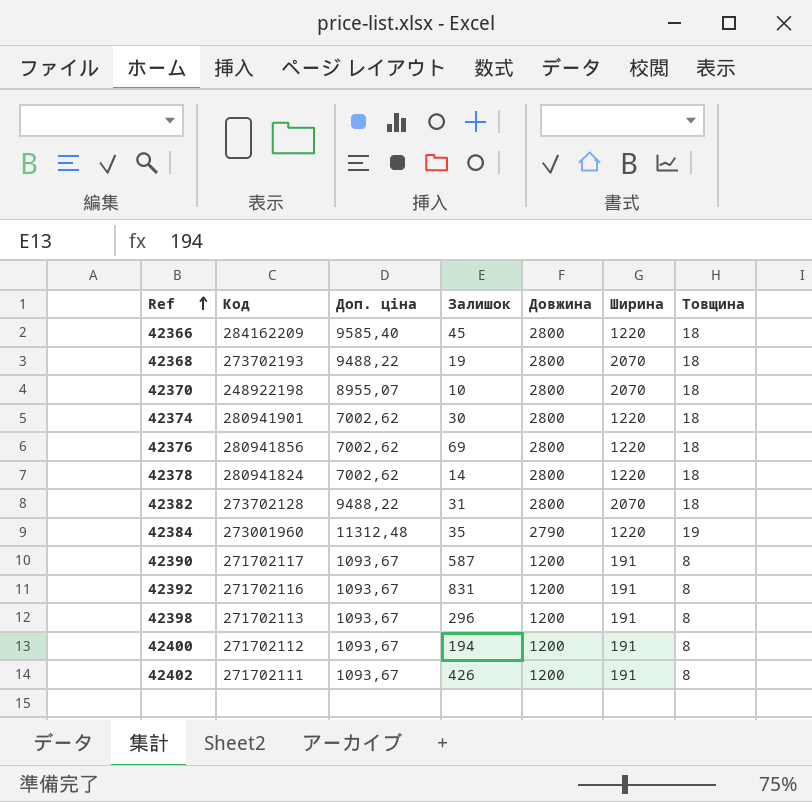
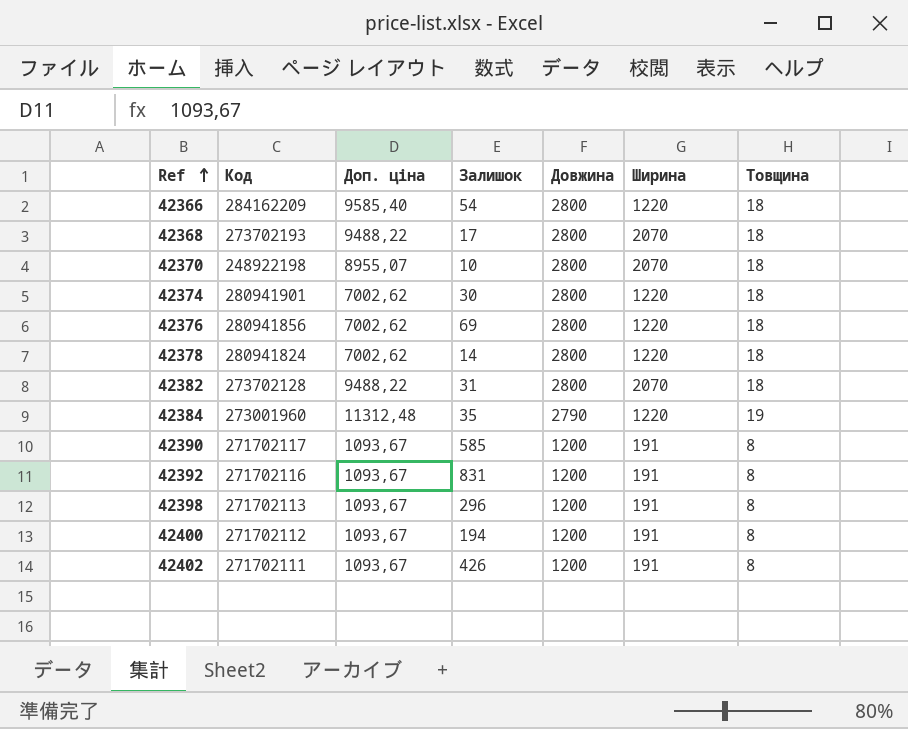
42366 | Залишок: 45 -> 54
42368 | Залишок: 19 -> 17
42390 | Залишок: 587 -> 585

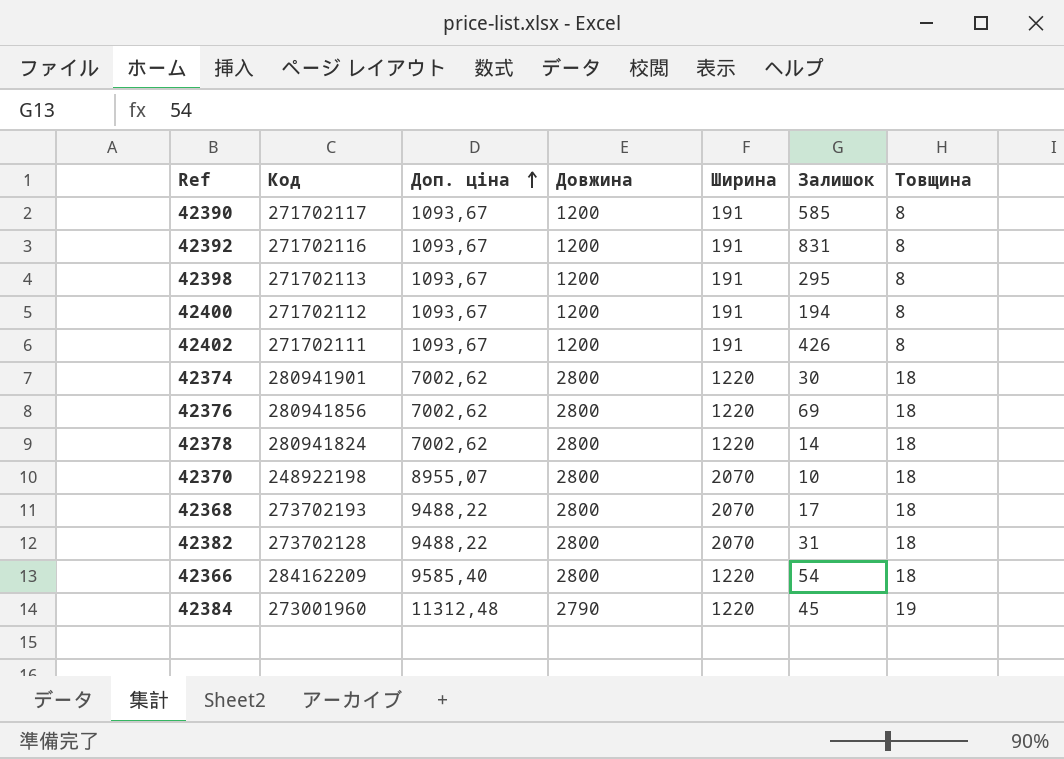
row order: Ref ascending -> Доп. ціна ascending
column Залишок | position: 4 -> 6
42398 | Залишок: 296 -> 295
42384 | Залишок: 35 -> 45

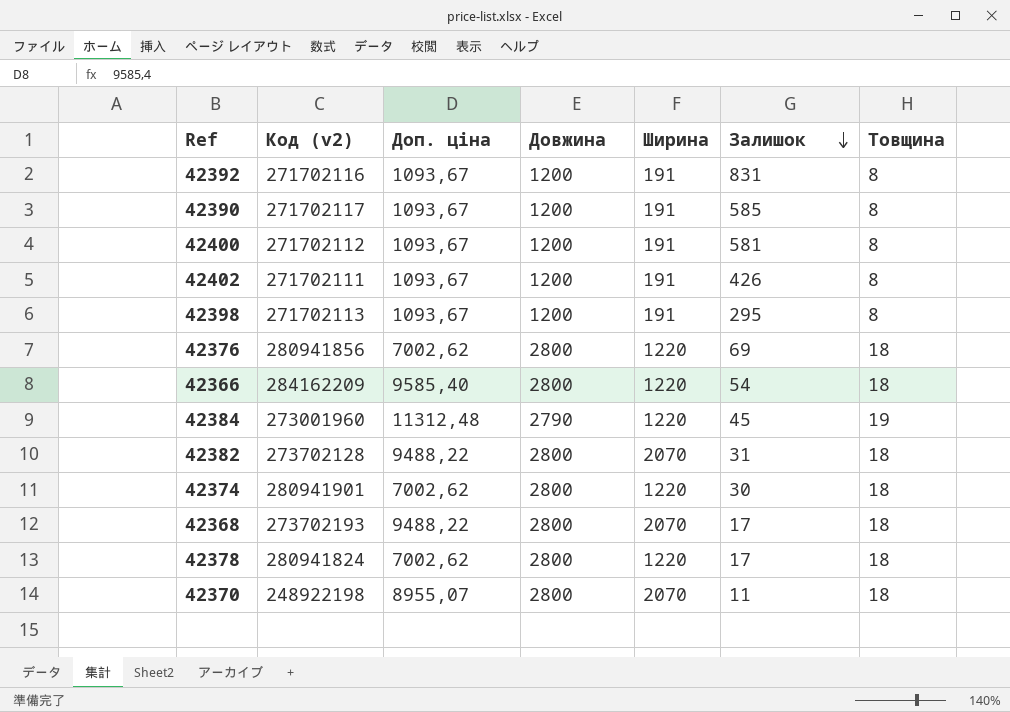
row order: Доп. ціна ascending -> Залишок descending
column name: Код -> Код (v2)
42400 | Залишок: 194 -> 581
42378 | Залишок: 14 -> 17
42370 | Залишок: 10 -> 11

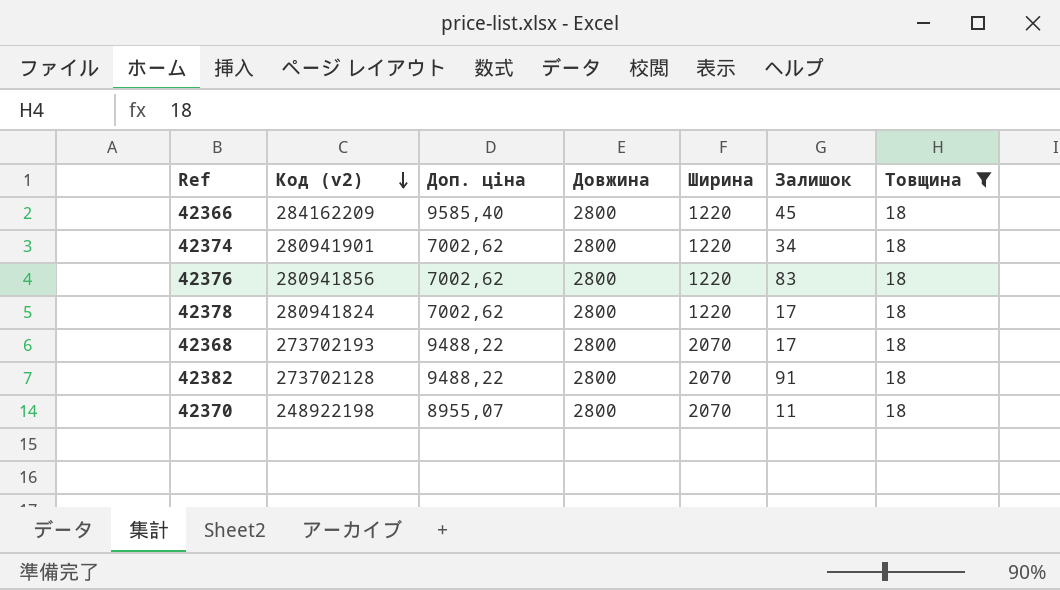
filter: none -> Товщина = 18
row order: Залишок descending -> Код (v2) descending
42366 | Залишок: 54 -> 45
42374 | Залишок: 30 -> 34
42376 | Залишок: 69 -> 83
42382 | Залишок: 31 -> 91

